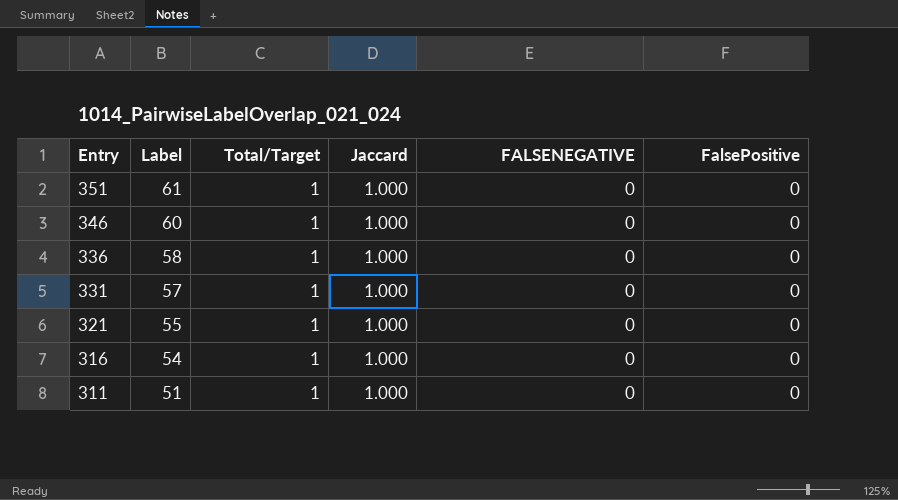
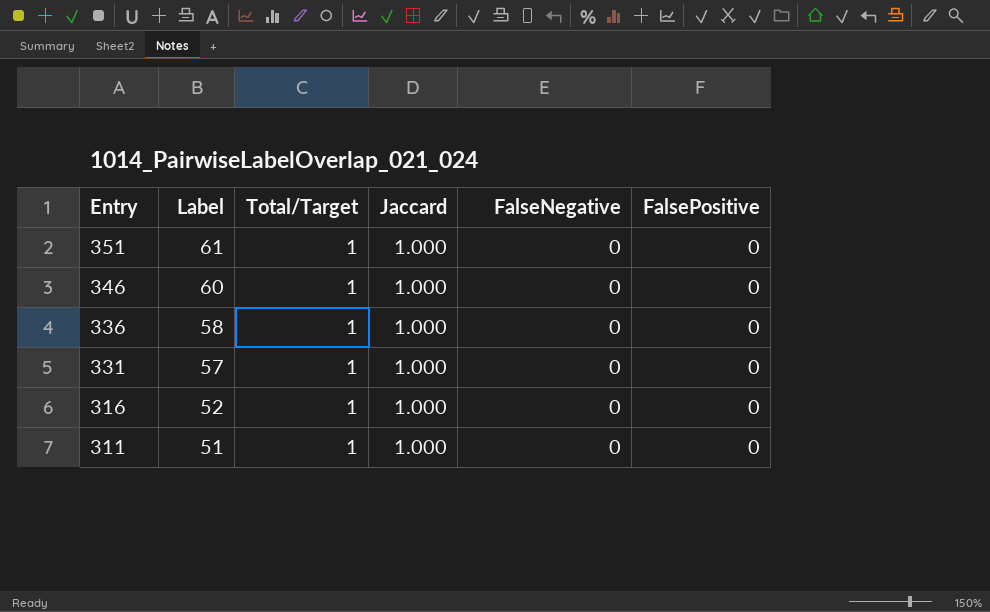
column name: FALSENEGATIVE -> FalseNegative
row 321: 55 | 1 | 1.000 | 0 | 0 -> none
316 | Label: 54 -> 52

